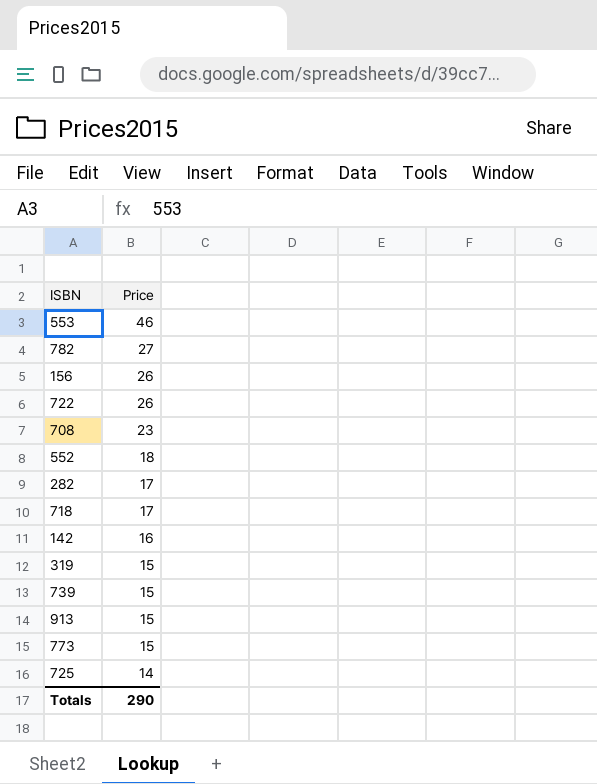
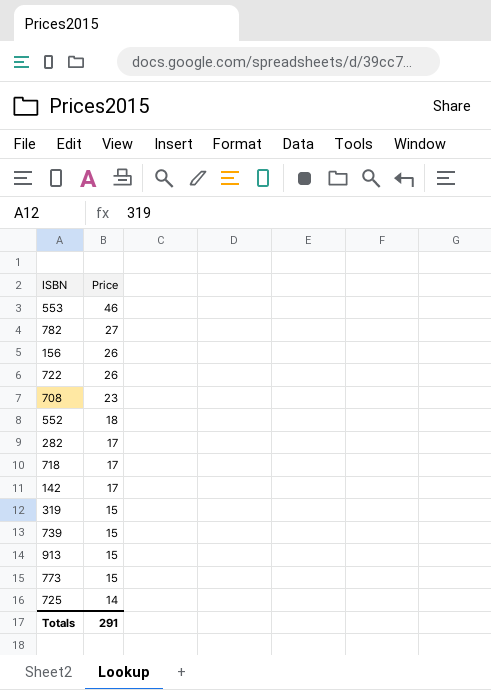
142 | Price: 16 -> 17
Totals | Price: 290 -> 291

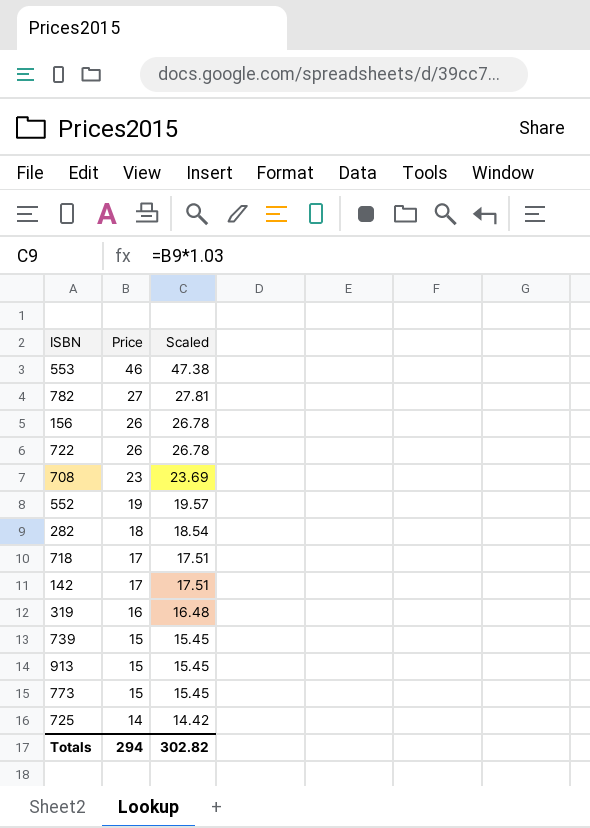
column Scaled | formula: none -> [Price] * 1.03
552 | Price: 18 -> 19
282 | Price: 17 -> 18
319 | Price: 15 -> 16
Totals | Price: 291 -> 294

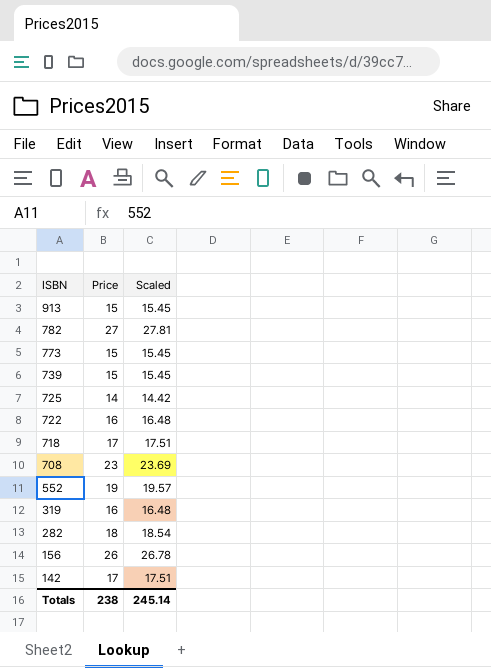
row order: Price descending -> ISBN descending
row 553: 46 | 47.38 -> none
722 | Price: 26 -> 16
722 | Scaled: 26.78 -> 16.48
Totals | Price: 294 -> 238
Totals | Scaled: 302.82 -> 245.14

